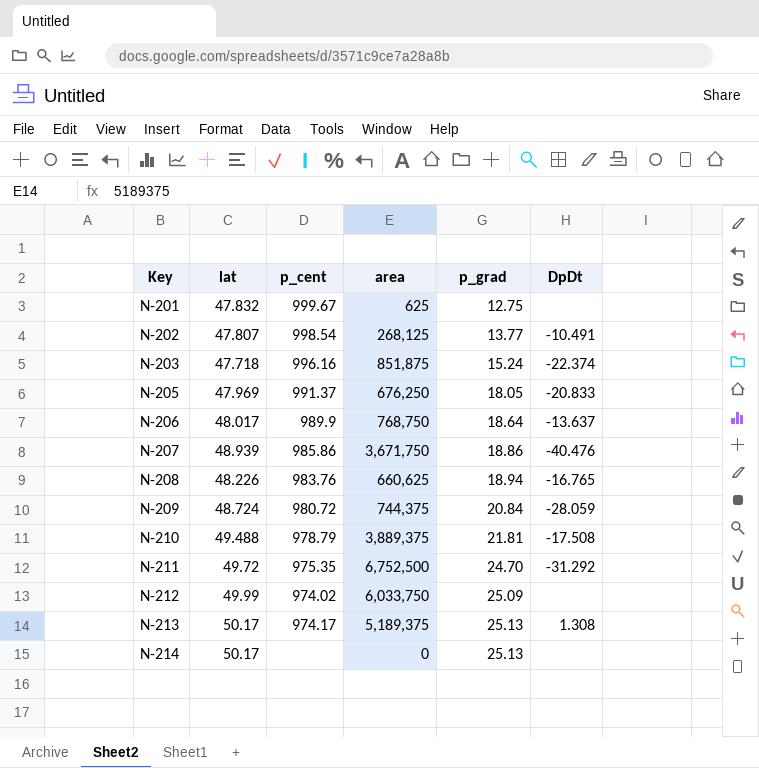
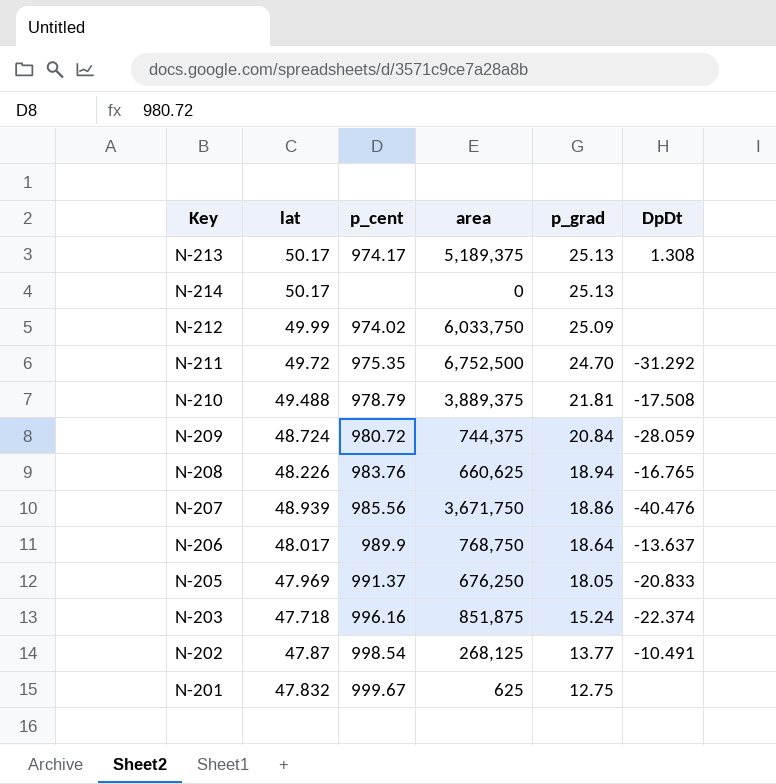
row order: Key ascending -> p_grad descending
N-207 | p_cent: 985.86 -> 985.56
N-202 | lat: 47.807 -> 47.87

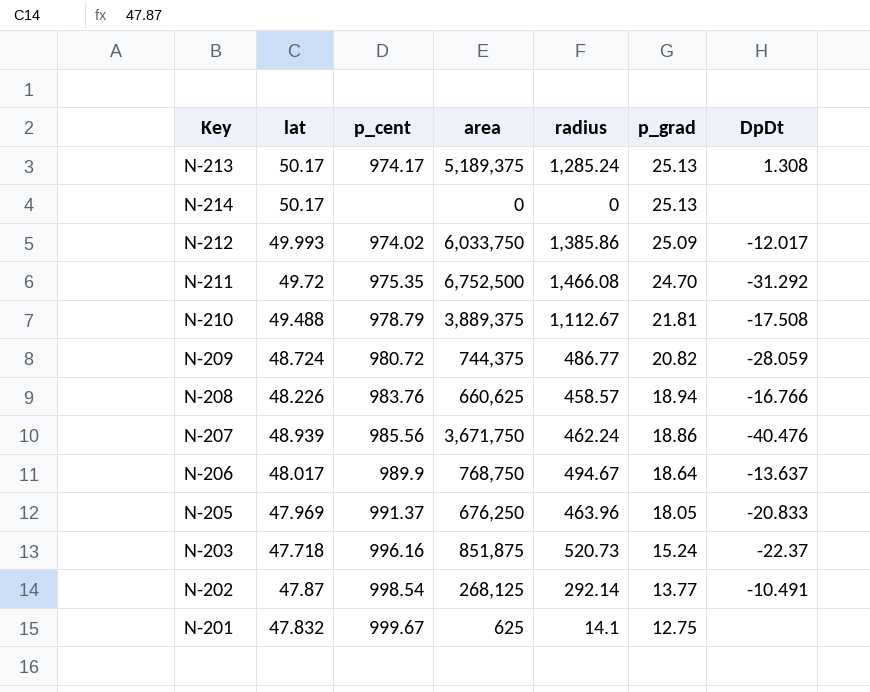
column radius | position: none -> 5
N-212 | lat: 49.99 -> 49.993
N-212 | DpDt: none -> -12.017
N-209 | p_grad: 20.84 -> 20.82
N-208 | DpDt: -16.765 -> -16.766
N-203 | DpDt: -22.374 -> -22.37

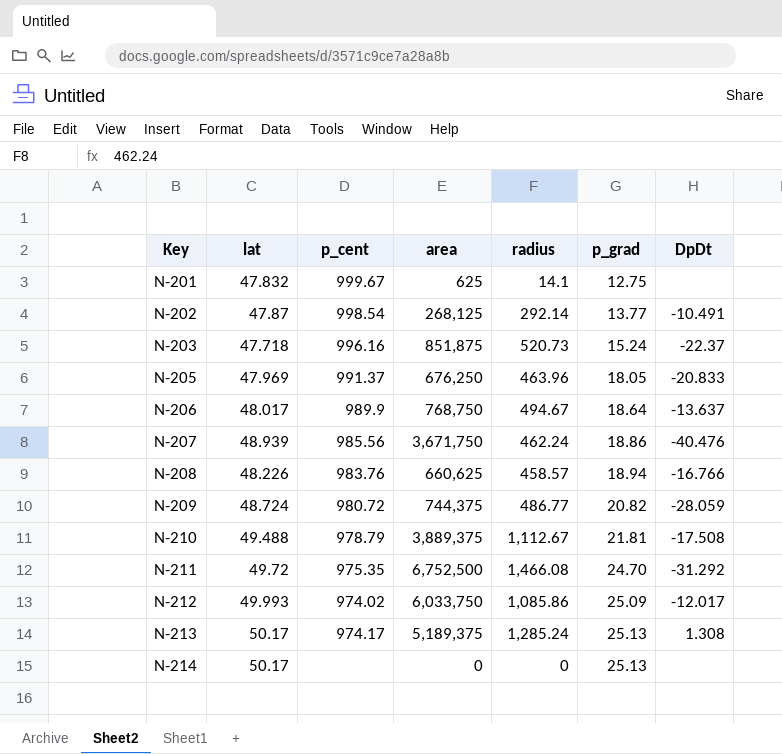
row order: p_grad descending -> Key ascending
N-212 | radius: 1,385.86 -> 1,085.86

